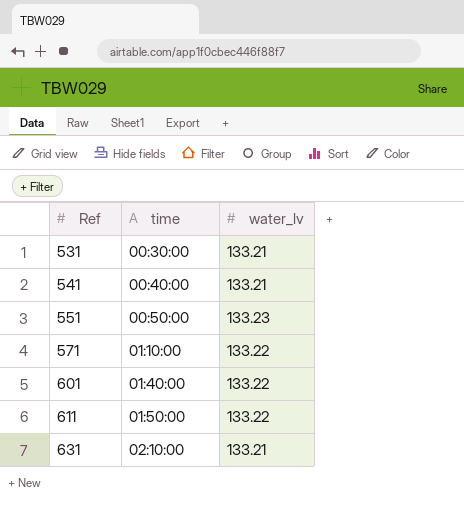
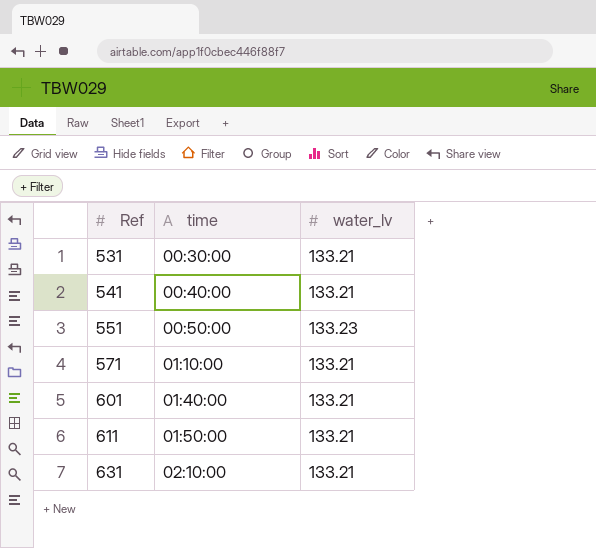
571 | water_lv: 133.22 -> 133.21
601 | water_lv: 133.22 -> 133.21
611 | water_lv: 133.22 -> 133.21

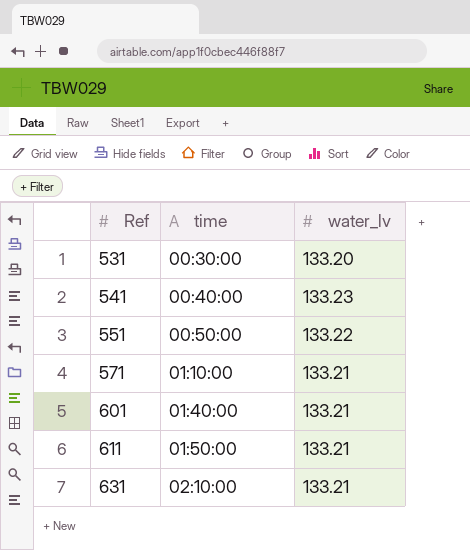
531 | water_lv: 133.21 -> 133.20
541 | water_lv: 133.21 -> 133.23
551 | water_lv: 133.23 -> 133.22

